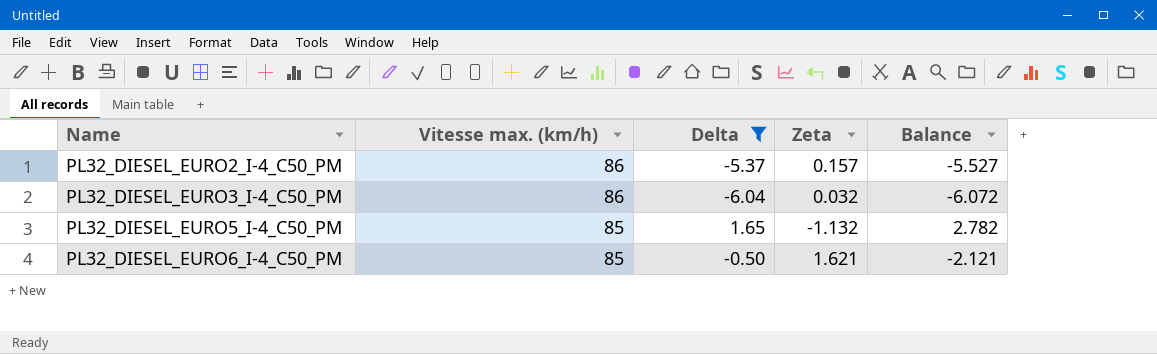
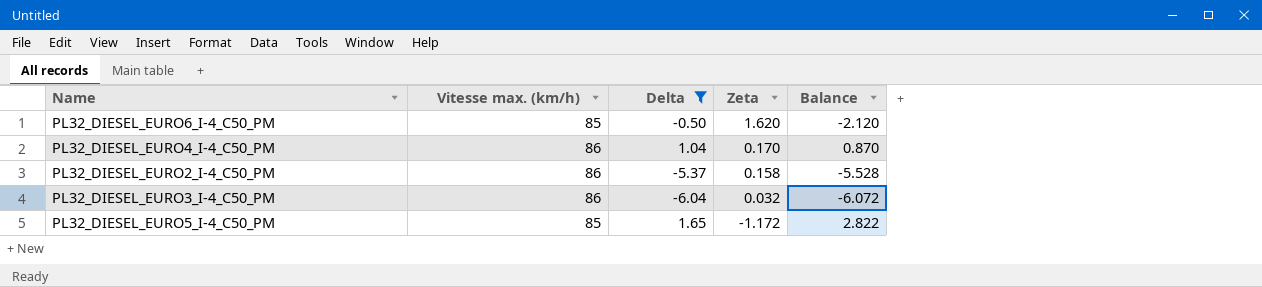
row order: Name ascending -> Zeta descending
PL32_DIESEL_EURO6_I-4_C50_PM | Zeta: 1.621 -> 1.620
PL32_DIESEL_EURO6_I-4_C50_PM | Balance: -2.121 -> -2.120
row PL32_DIESEL_EURO4_I-4_C50_PM: none -> 86 | 1.04 | 0.170 | 0.870
PL32_DIESEL_EURO2_I-4_C50_PM | Zeta: 0.157 -> 0.158
PL32_DIESEL_EURO2_I-4_C50_PM | Balance: -5.527 -> -5.528
PL32_DIESEL_EURO5_I-4_C50_PM | Zeta: -1.132 -> -1.172
PL32_DIESEL_EURO5_I-4_C50_PM | Balance: 2.782 -> 2.822

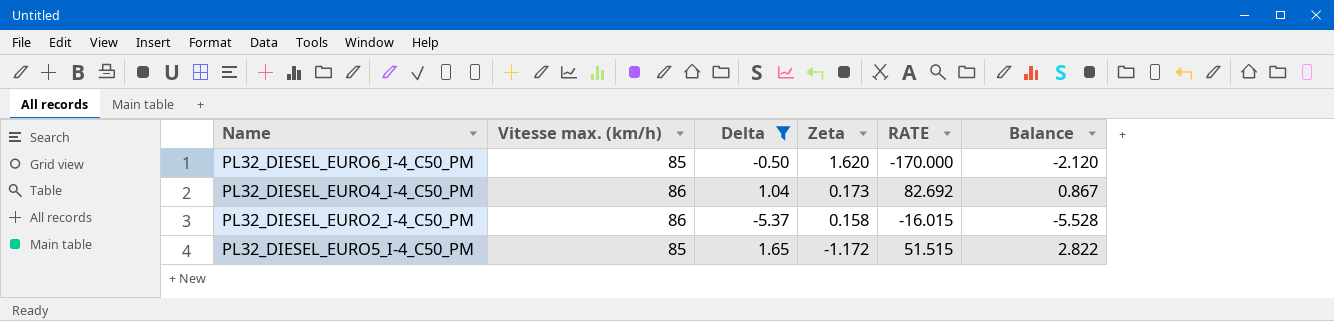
column RATE | formula: none -> [Vitesse max. (km/h)] / [Delta]
row PL32_DIESEL_EURO3_I-4_C50_PM: 86 | -6.04 | 0.032 | -6.072 -> none
PL32_DIESEL_EURO4_I-4_C50_PM | Zeta: 0.170 -> 0.173
PL32_DIESEL_EURO4_I-4_C50_PM | Balance: 0.870 -> 0.867

